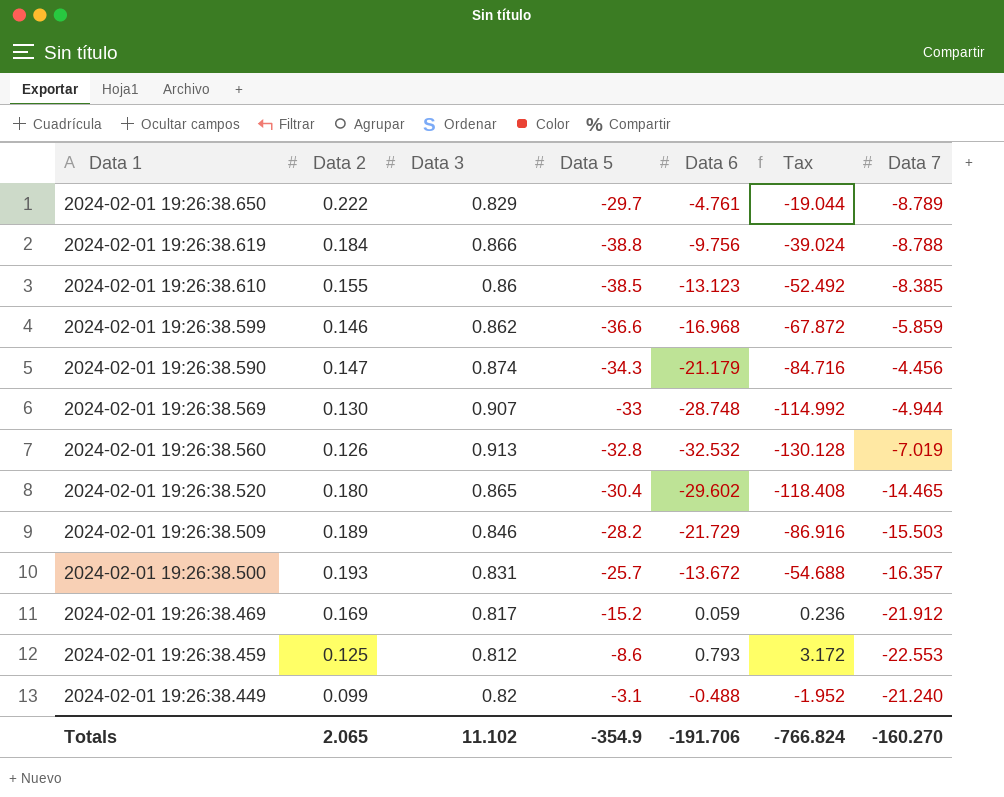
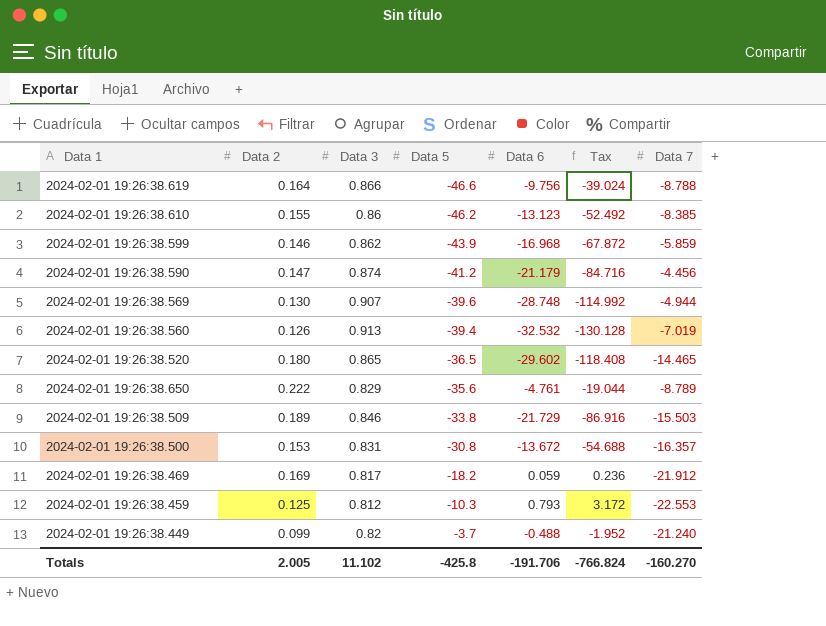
row order: Data 1 descending -> Data 5 ascending
2024-02-01 19:26:38.619 | Data 2: 0.184 -> 0.164
2024-02-01 19:26:38.619 | Data 5: -38.8 -> -46.6
2024-02-01 19:26:38.610 | Data 5: -38.5 -> -46.2
2024-02-01 19:26:38.599 | Data 5: -36.6 -> -43.9
2024-02-01 19:26:38.590 | Data 5: -34.3 -> -41.2
2024-02-01 19:26:38.569 | Data 5: -33 -> -39.6
2024-02-01 19:26:38.560 | Data 5: -32.8 -> -39.4
2024-02-01 19:26:38.520 | Data 5: -30.4 -> -36.5
2024-02-01 19:26:38.650 | Data 5: -29.7 -> -35.6
2024-02-01 19:26:38.509 | Data 5: -28.2 -> -33.8
2024-02-01 19:26:38.500 | Data 2: 0.193 -> 0.153
2024-02-01 19:26:38.500 | Data 5: -25.7 -> -30.8
2024-02-01 19:26:38.469 | Data 5: -15.2 -> -18.2
2024-02-01 19:26:38.459 | Data 5: -8.6 -> -10.3
2024-02-01 19:26:38.449 | Data 5: -3.1 -> -3.7
Totals | Data 2: 2.065 -> 2.005
Totals | Data 5: -354.9 -> -425.8

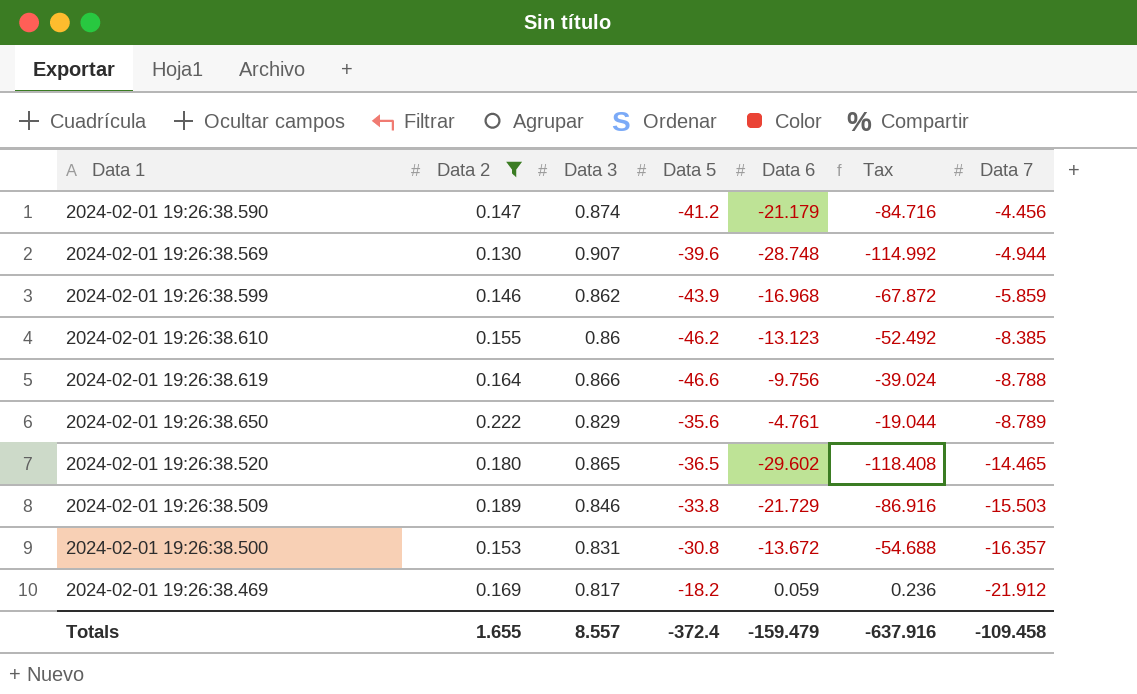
filter: none -> Data 2 >= 0.130
row order: Data 5 ascending -> Data 7 descending
Totals | Data 2: 2.005 -> 1.655
Totals | Data 3: 11.102 -> 8.557
Totals | Data 5: -425.8 -> -372.4
Totals | Data 6: -191.706 -> -159.479
Totals | Tax: -766.824 -> -637.916
Totals | Data 7: -160.270 -> -109.458

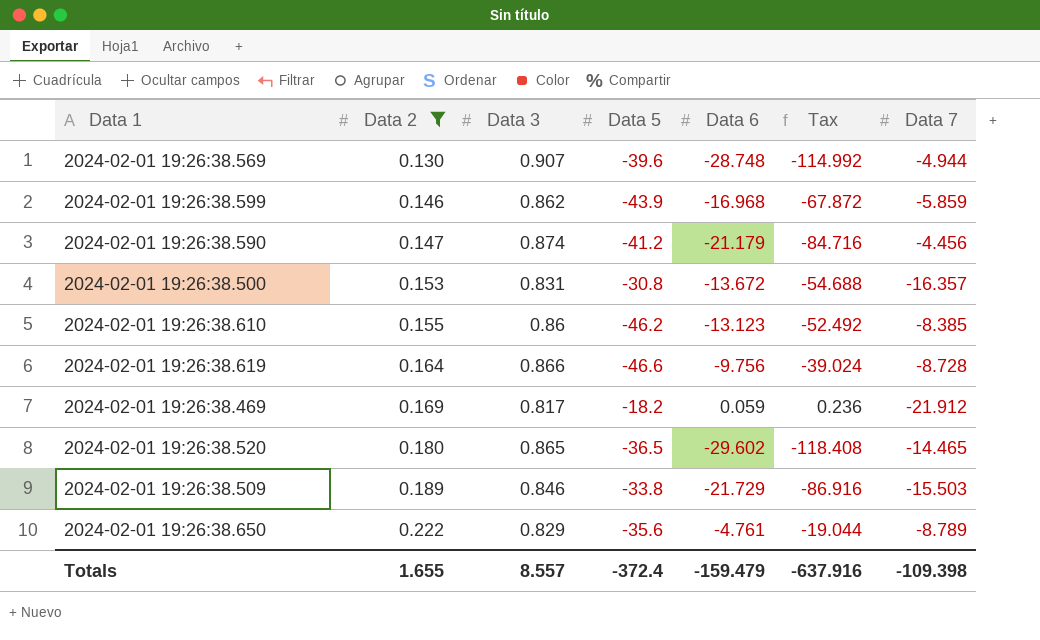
row order: Data 7 descending -> Data 2 ascending
2024-02-01 19:26:38.619 | Data 7: -8.788 -> -8.728
Totals | Data 7: -109.458 -> -109.398

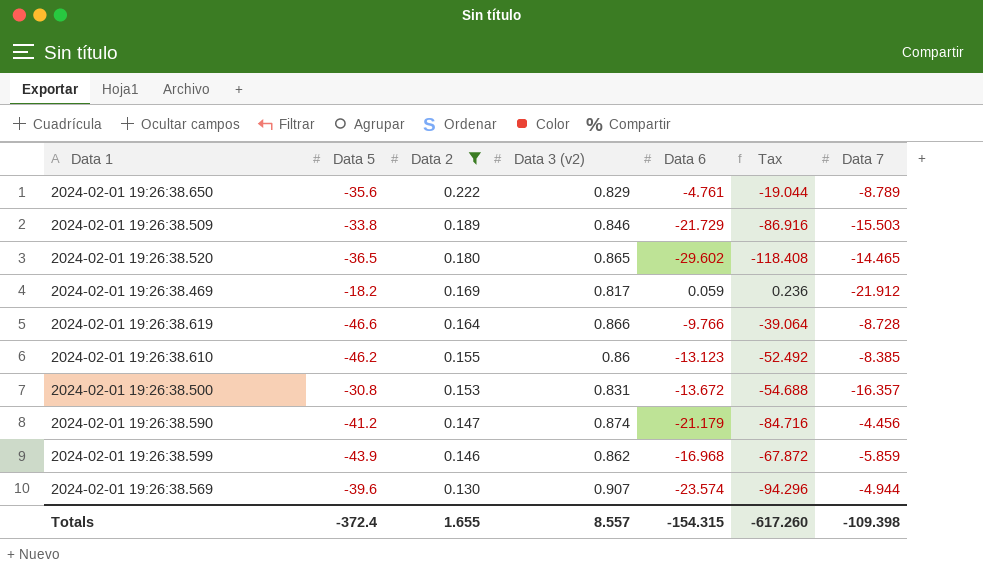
row order: Data 2 ascending -> Data 2 descending
column Data 5 | position: 4 -> 2
column name: Data 3 -> Data 3 (v2)
2024-02-01 19:26:38.619 | Data 6: -9.756 -> -9.766
2024-02-01 19:26:38.619 | Tax: -39.024 -> -39.064
2024-02-01 19:26:38.569 | Data 6: -28.748 -> -23.574
2024-02-01 19:26:38.569 | Tax: -114.992 -> -94.296
Totals | Data 6: -159.479 -> -154.315
Totals | Tax: -637.916 -> -617.260

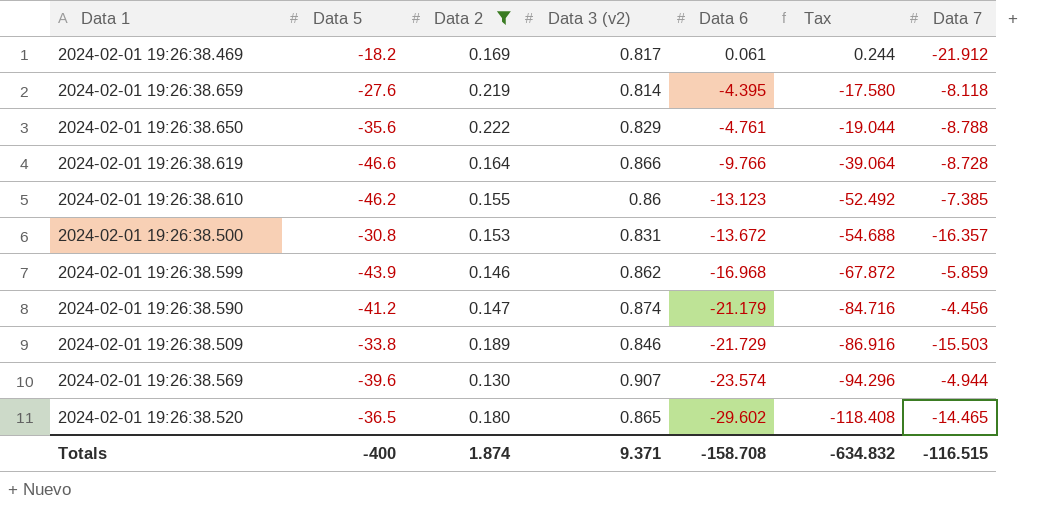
row order: Data 2 descending -> Data 6 descending
2024-02-01 19:26:38.469 | Data 6: 0.059 -> 0.061
2024-02-01 19:26:38.469 | Tax: 0.236 -> 0.244
row 2024-02-01 19:26:38.659: none -> -27.6 | 0.219 | 0.814 | -4.395 | -17.580 | -8.118
2024-02-01 19:26:38.650 | Data 7: -8.789 -> -8.788
2024-02-01 19:26:38.610 | Data 7: -8.385 -> -7.385
Totals | Data 5: -372.4 -> -400
Totals | Data 2: 1.655 -> 1.874
Totals | Data 3 (v2): 8.557 -> 9.371
Totals | Data 6: -154.315 -> -158.708
Totals | Tax: -617.260 -> -634.832
Totals | Data 7: -109.398 -> -116.515

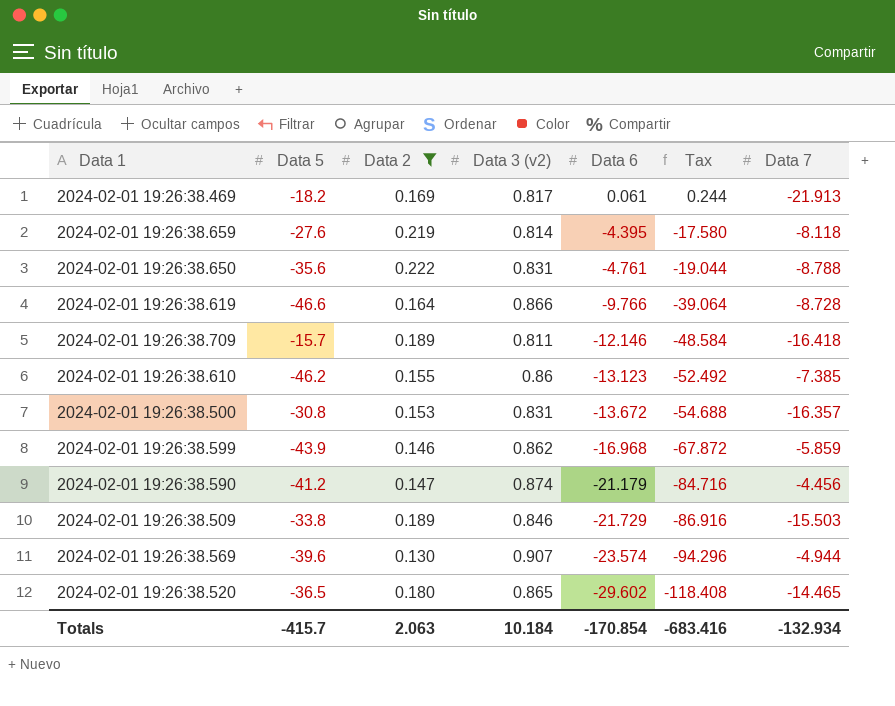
2024-02-01 19:26:38.469 | Data 7: -21.912 -> -21.913
2024-02-01 19:26:38.650 | Data 3 (v2): 0.829 -> 0.831
row 2024-02-01 19:26:38.709: none -> -15.7 | 0.189 | 0.811 | -12.146 | -48.584 | -16.418
Totals | Data 5: -400 -> -415.7
Totals | Data 2: 1.874 -> 2.063
Totals | Data 3 (v2): 9.371 -> 10.184
Totals | Data 6: -158.708 -> -170.854
Totals | Tax: -634.832 -> -683.416
Totals | Data 7: -116.515 -> -132.934

